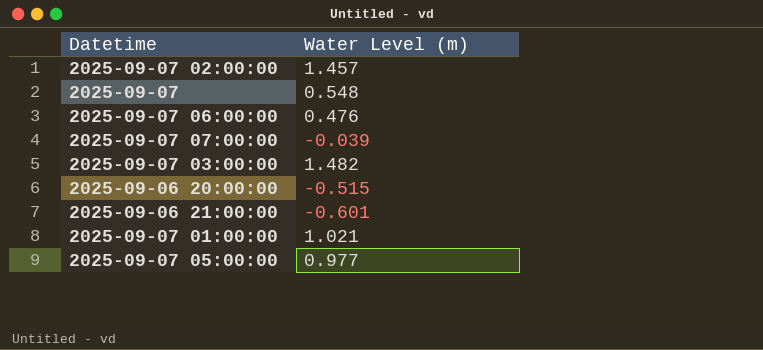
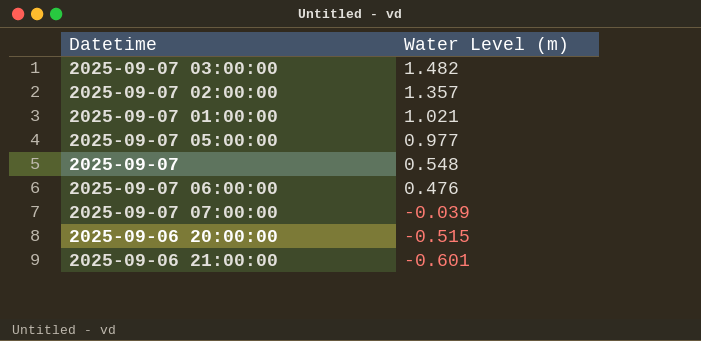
row order: none -> Water Level (m) descending
2025-09-07 02:00:00 | Water Level (m): 1.457 -> 1.357

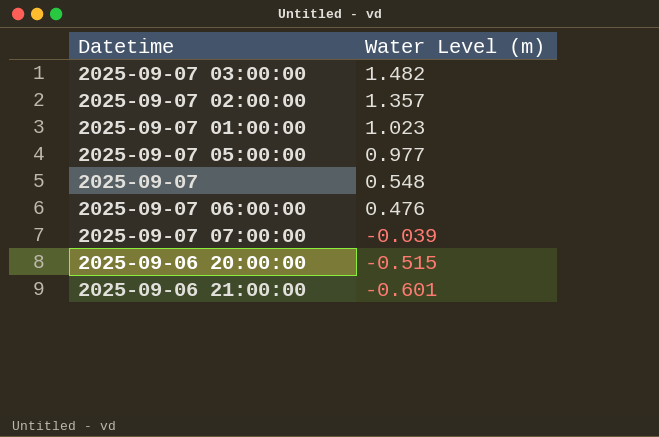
2025-09-07 01:00:00 | Water Level (m): 1.021 -> 1.023

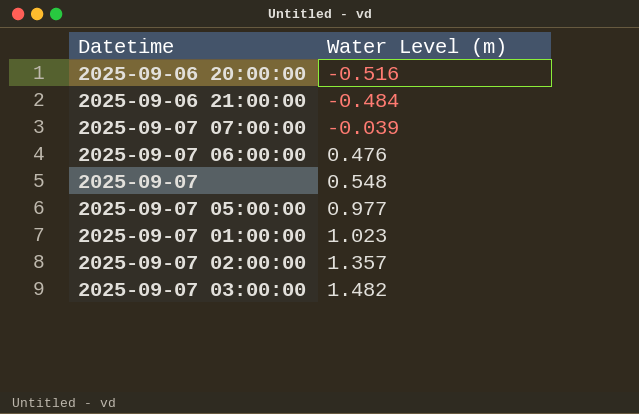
row order: Water Level (m) descending -> Water Level (m) ascending
2025-09-06 20:00:00 | Water Level (m): -0.515 -> -0.516
2025-09-06 21:00:00 | Water Level (m): -0.601 -> -0.484

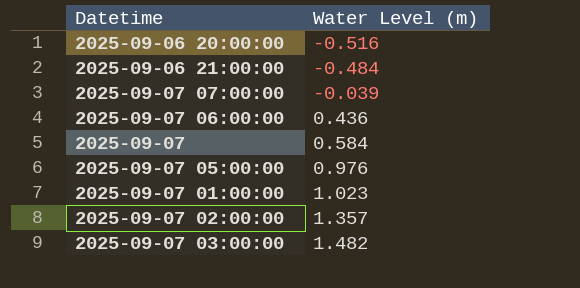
2025-09-07 06:00:00 | Water Level (m): 0.476 -> 0.436
2025-09-07 | Water Level (m): 0.548 -> 0.584
2025-09-07 05:00:00 | Water Level (m): 0.977 -> 0.976

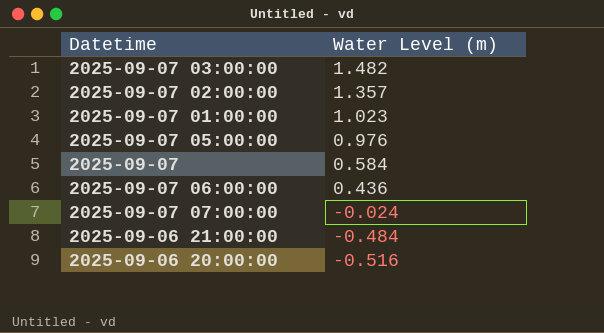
row order: Water Level (m) ascending -> Water Level (m) descending
2025-09-07 07:00:00 | Water Level (m): -0.039 -> -0.024

